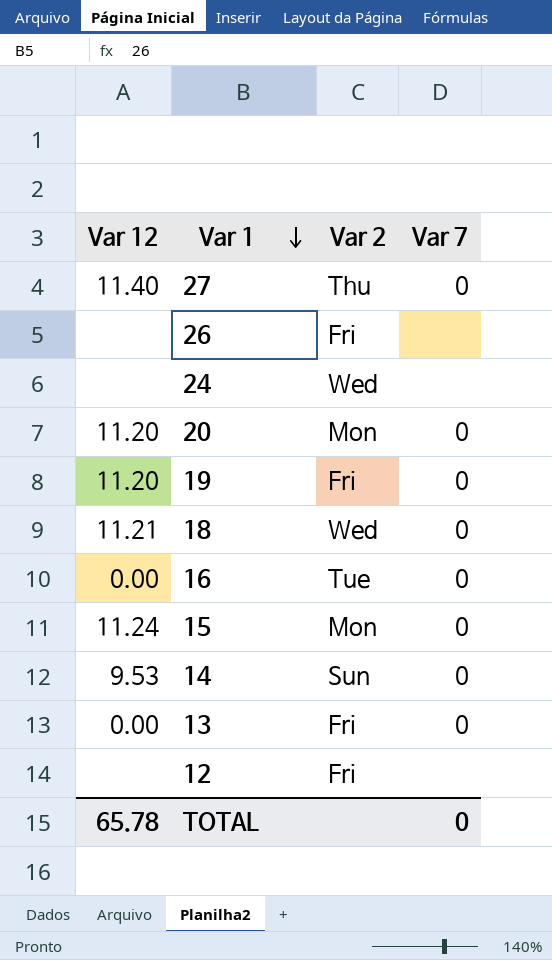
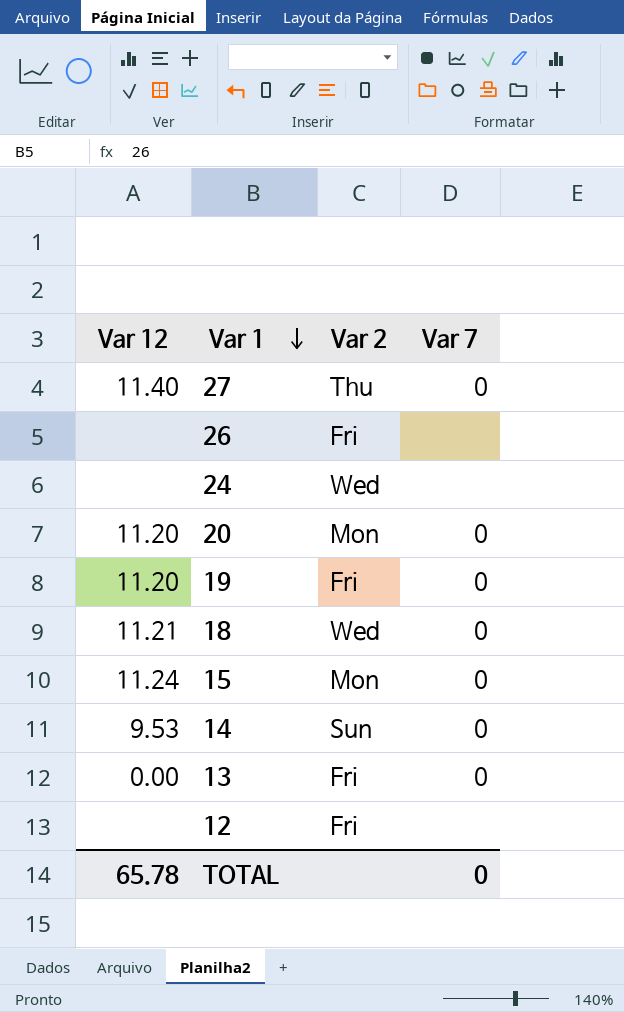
row 16: 0.00 | Tue | 0 -> none

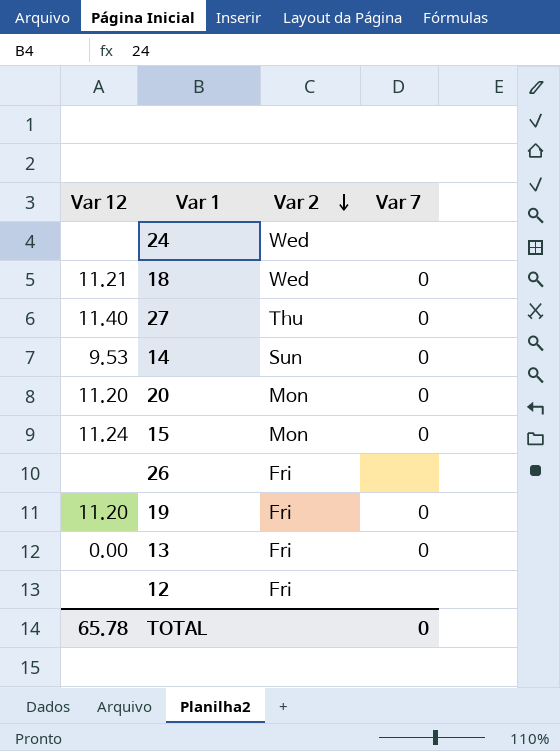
row order: Var 1 descending -> Var 2 descending

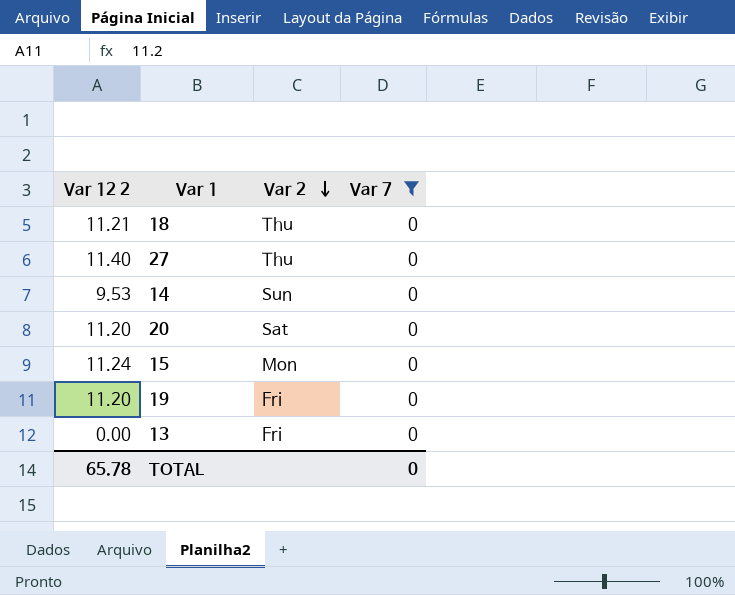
filter: none -> Var 7 = 0
column name: Var 12 -> Var 12 2
18 | Var 2: Wed -> Thu
20 | Var 2: Mon -> Sat

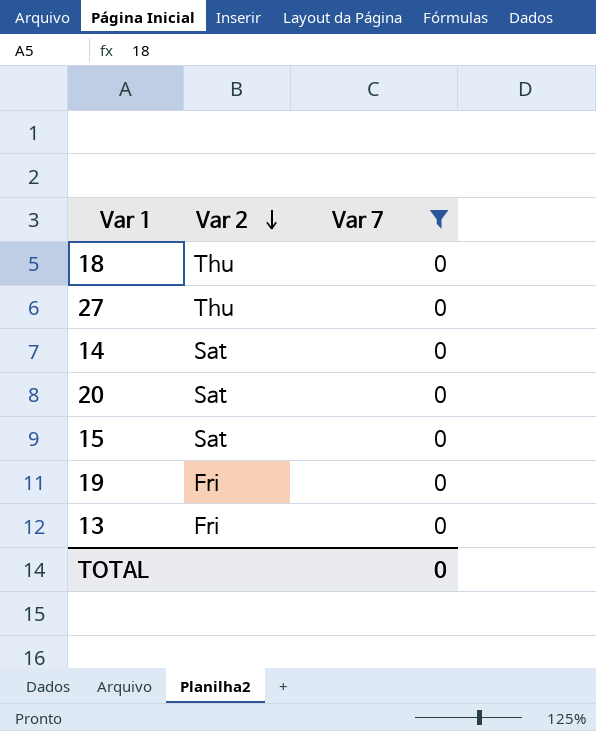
column Var 12 2 | position: 1 -> none
14 | Var 2: Sun -> Sat
15 | Var 2: Mon -> Sat

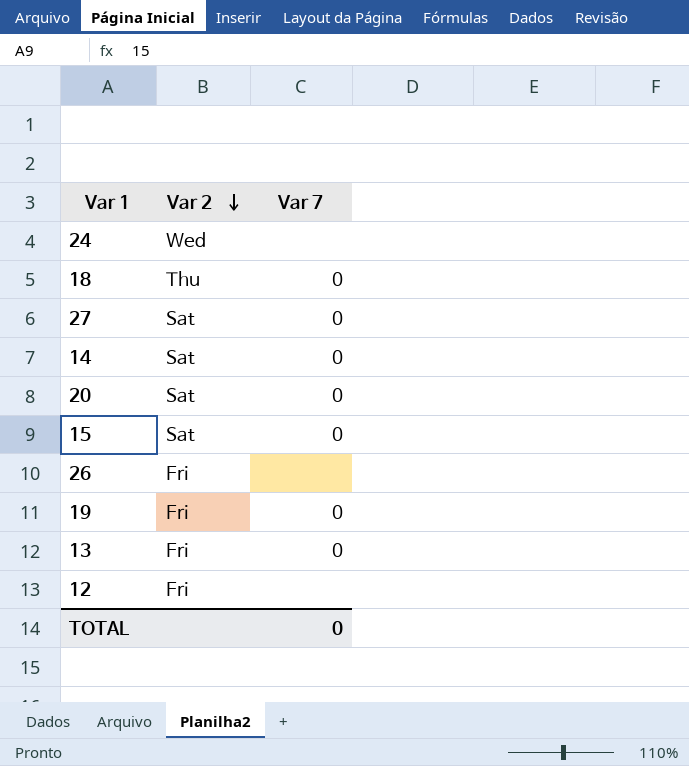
filter: Var 7 = 0 -> none
27 | Var 2: Thu -> Sat

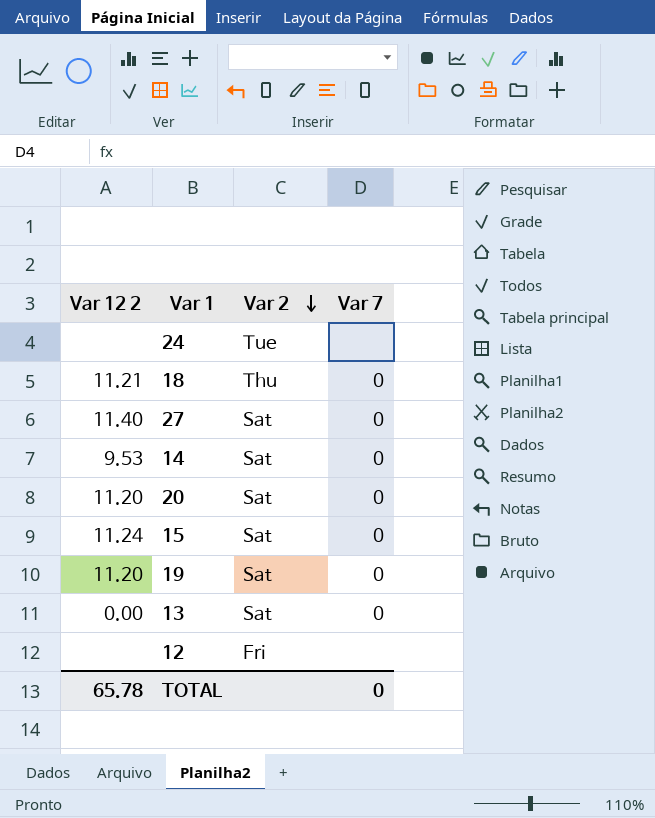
column Var 12 2 | position: none -> 1
row 26: Fri | none -> none
24 | Var 2: Wed -> Tue
19 | Var 2: Fri -> Sat
13 | Var 2: Fri -> Sat

